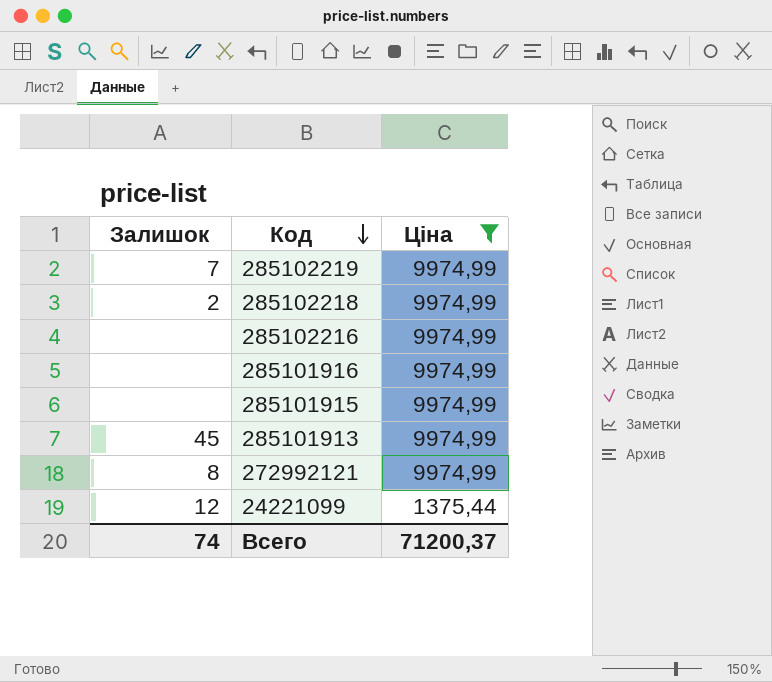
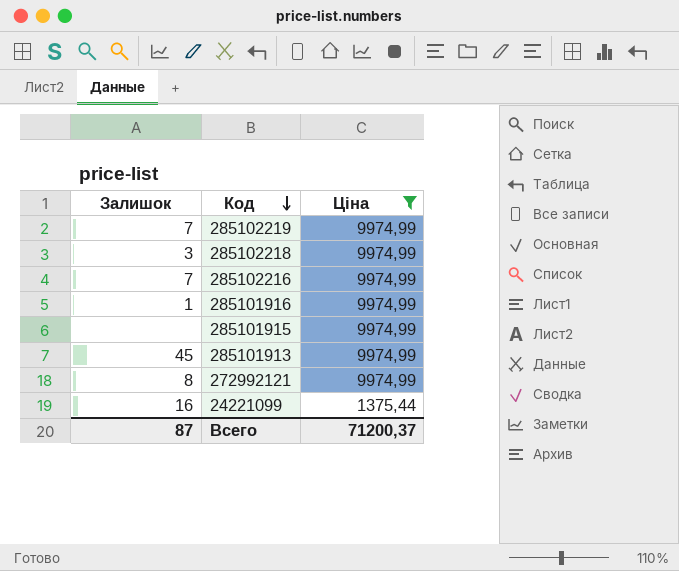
285102218 | Залишок: 2 -> 3
285102216 | Залишок: none -> 7
285101916 | Залишок: none -> 1
24221099 | Залишок: 12 -> 16
Всего | Залишок: 74 -> 87

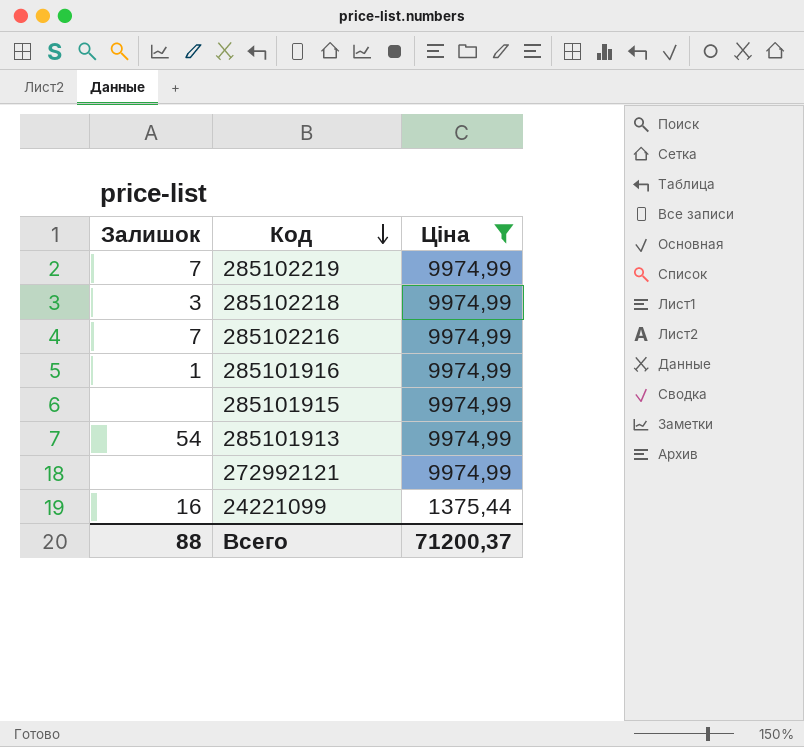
285101913 | Залишок: 45 -> 54
272992121 | Залишок: 8 -> none
Всего | Залишок: 87 -> 88

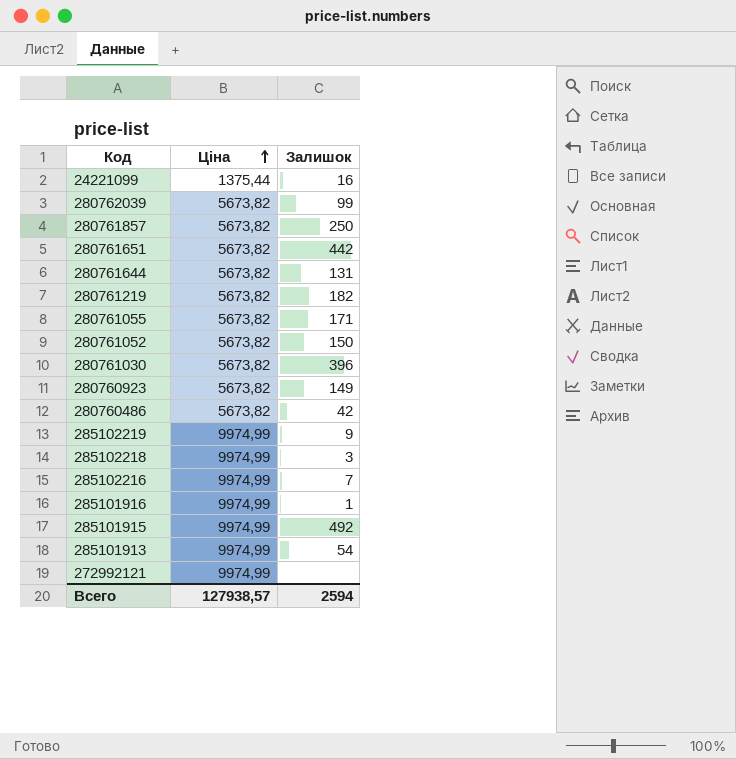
filter: Ціна != 5673,82 -> none
row order: Код descending -> Ціна ascending
column Залишок | position: 1 -> 3
285102219 | Залишок: 7 -> 9
285101915 | Залишок: none -> 492
Всего | Ціна: 71200,37 -> 127938,57
Всего | Залишок: 88 -> 2594

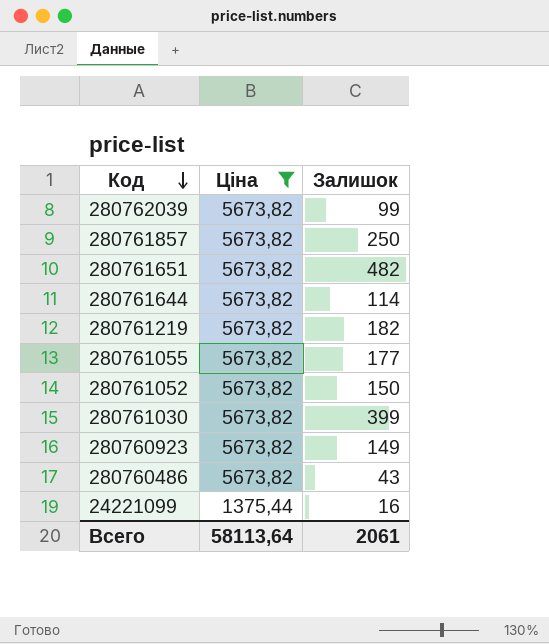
filter: none -> Ціна != 9974,99
row order: Ціна ascending -> Код descending
280761651 | Залишок: 442 -> 482
280761644 | Залишок: 131 -> 114
280761055 | Залишок: 171 -> 177
280761030 | Залишок: 396 -> 399
280760486 | Залишок: 42 -> 43
Всего | Ціна: 127938,57 -> 58113,64
Всего | Залишок: 2594 -> 2061

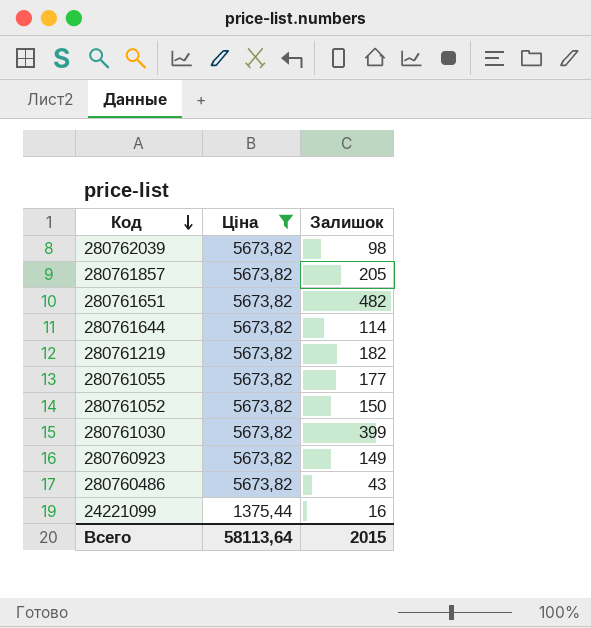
280762039 | Залишок: 99 -> 98
280761857 | Залишок: 250 -> 205
Всего | Залишок: 2061 -> 2015

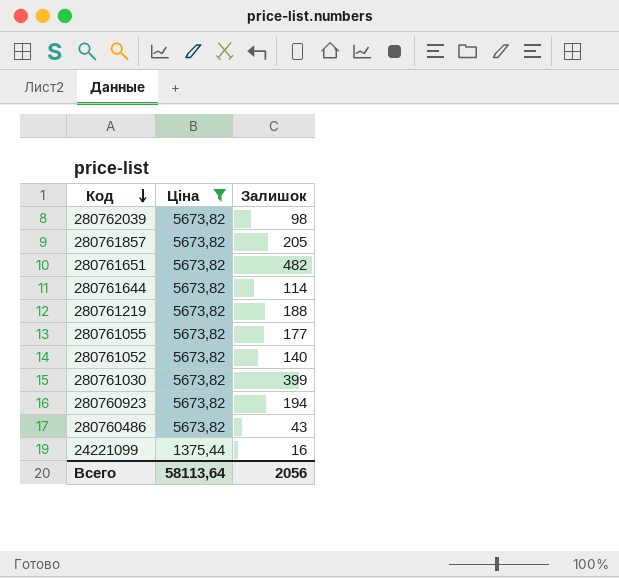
280761219 | Залишок: 182 -> 188
280761052 | Залишок: 150 -> 140
280760923 | Залишок: 149 -> 194
Всего | Залишок: 2015 -> 2056

